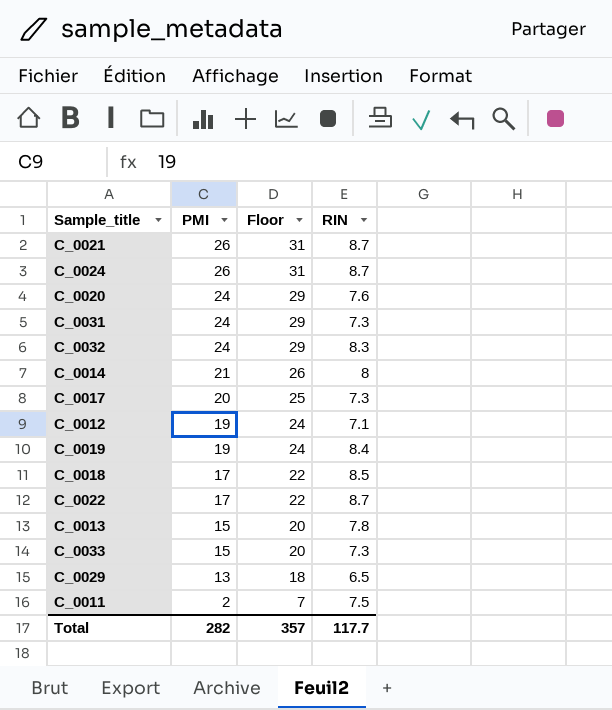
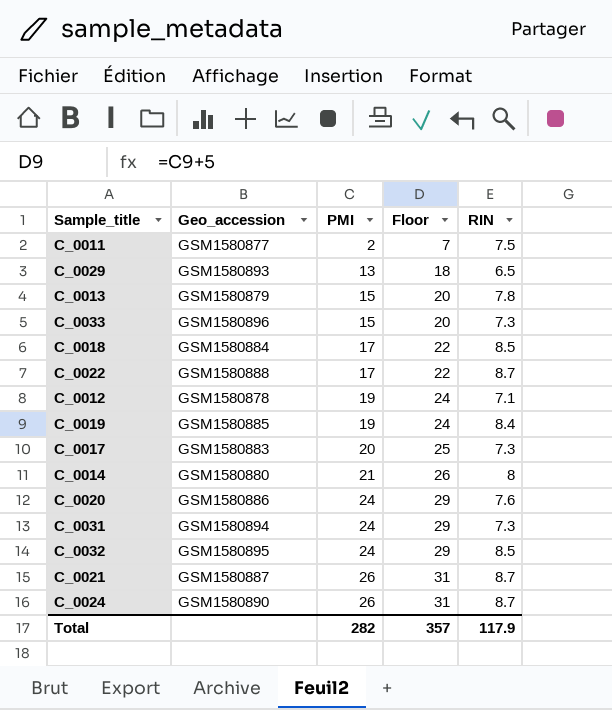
row order: PMI descending -> PMI ascending
column Geo_accession | position: none -> 2
C_0032 | RIN: 8.3 -> 8.5
Total | RIN: 117.7 -> 117.9

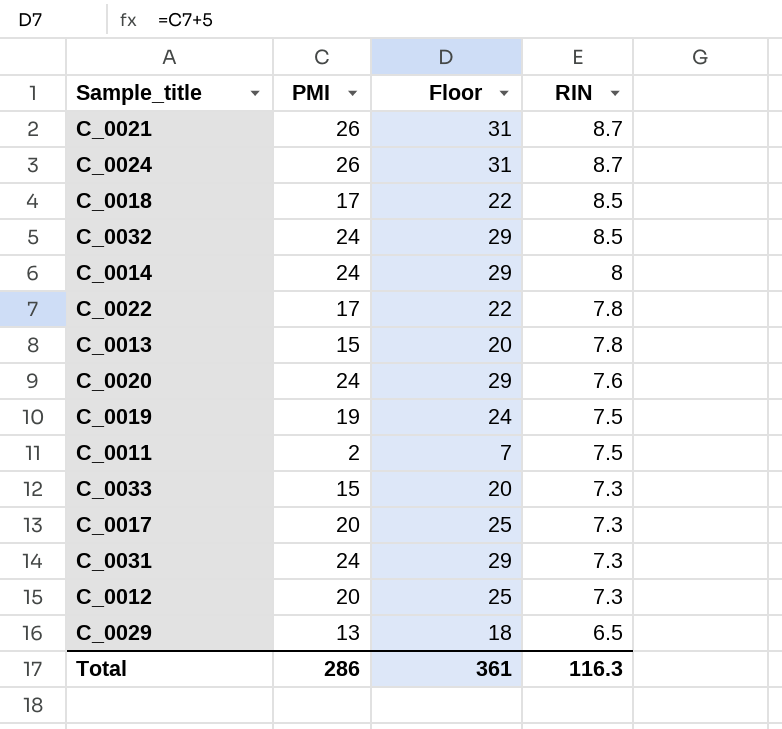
row order: PMI ascending -> RIN descending
column Geo_accession | position: 2 -> none
C_0014 | PMI: 21 -> 24
C_0014 | Floor: 26 -> 29
C_0022 | RIN: 8.7 -> 7.8
C_0019 | RIN: 8.4 -> 7.5
C_0012 | PMI: 19 -> 20
C_0012 | Floor: 24 -> 25
C_0012 | RIN: 7.1 -> 7.3
Total | PMI: 282 -> 286
Total | Floor: 357 -> 361
Total | RIN: 117.9 -> 116.3

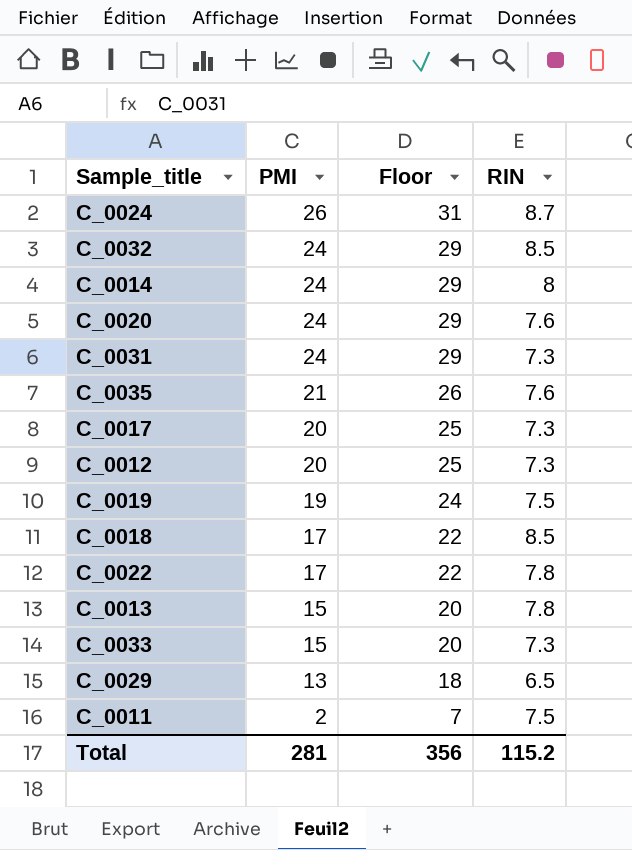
row order: RIN descending -> PMI descending
row C_0021: 26 | 31 | 8.7 -> none
row C_0035: none -> 21 | 26 | 7.6
Total | PMI: 286 -> 281
Total | Floor: 361 -> 356
Total | RIN: 116.3 -> 115.2

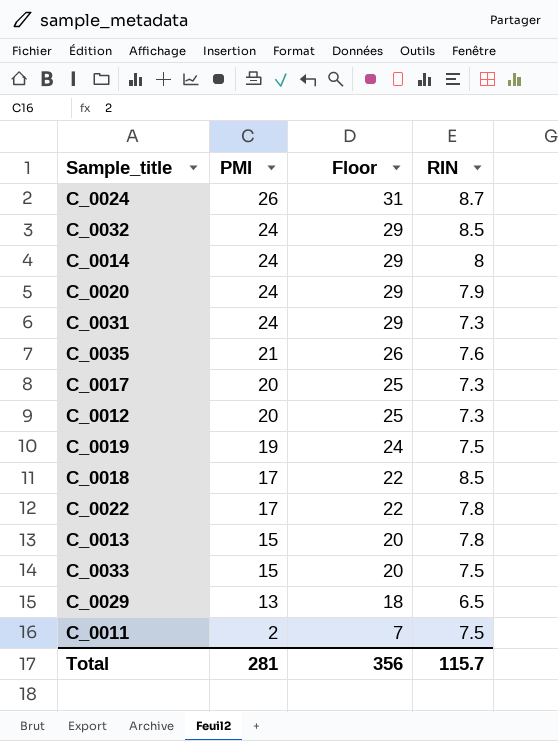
C_0020 | RIN: 7.6 -> 7.9
C_0033 | RIN: 7.3 -> 7.5
Total | RIN: 115.2 -> 115.7

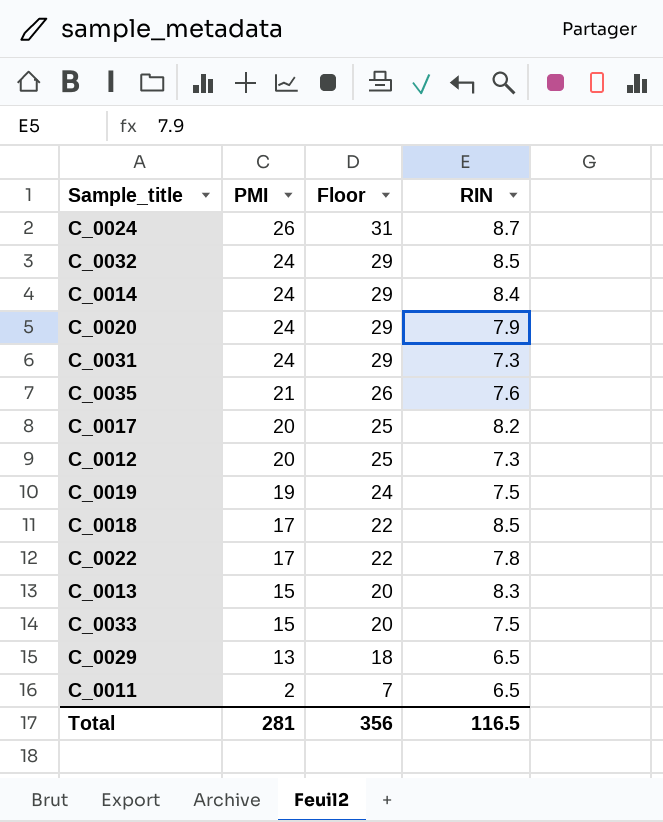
C_0014 | RIN: 8 -> 8.4
C_0017 | RIN: 7.3 -> 8.2
C_0013 | RIN: 7.8 -> 8.3
C_0011 | RIN: 7.5 -> 6.5
Total | RIN: 115.7 -> 116.5

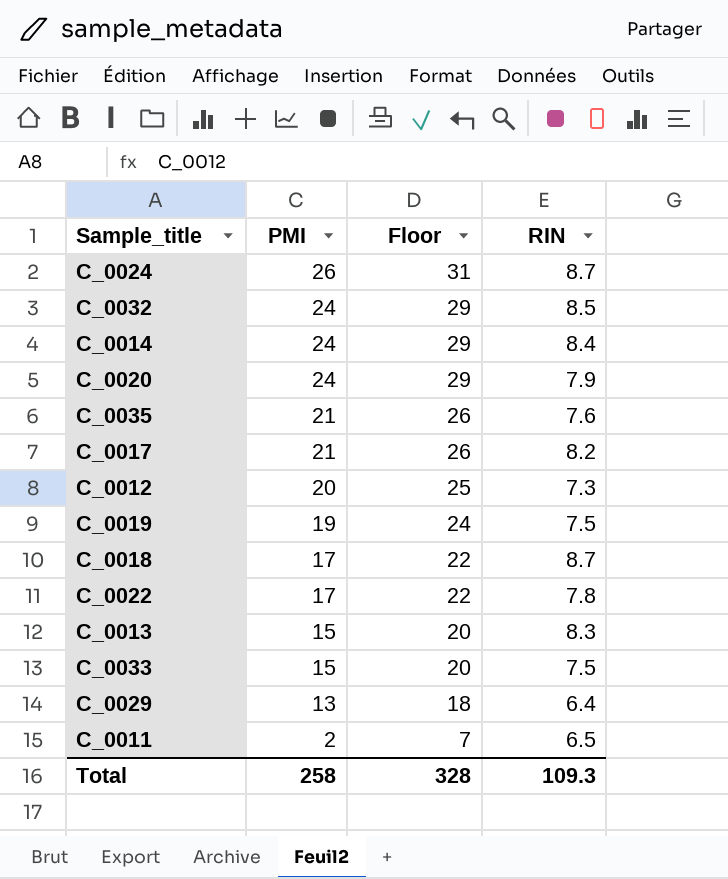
row C_0031: 24 | 29 | 7.3 -> none
C_0017 | PMI: 20 -> 21
C_0017 | Floor: 25 -> 26
C_0018 | RIN: 8.5 -> 8.7
C_0029 | RIN: 6.5 -> 6.4
Total | PMI: 281 -> 258
Total | Floor: 356 -> 328
Total | RIN: 116.5 -> 109.3

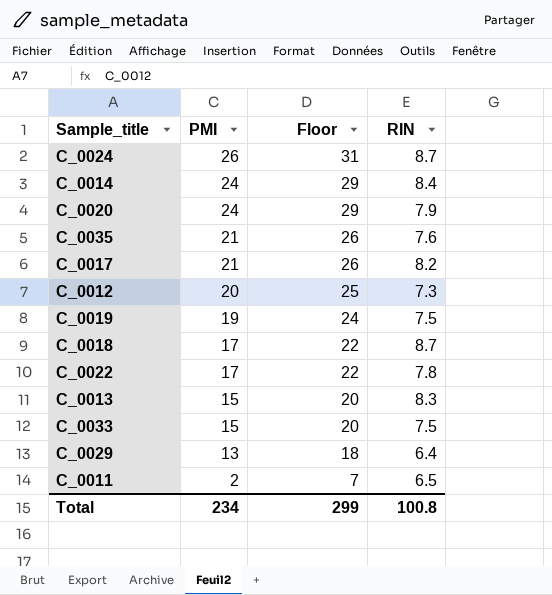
row C_0032: 24 | 29 | 8.5 -> none
Total | PMI: 258 -> 234
Total | Floor: 328 -> 299
Total | RIN: 109.3 -> 100.8

